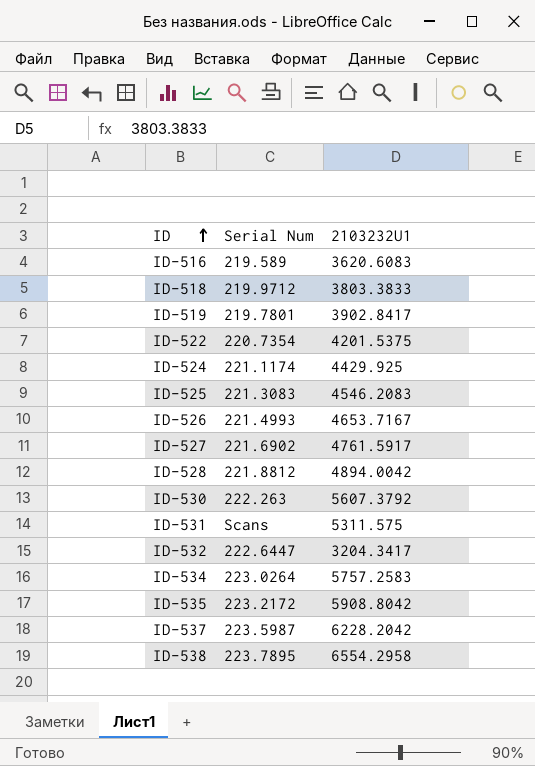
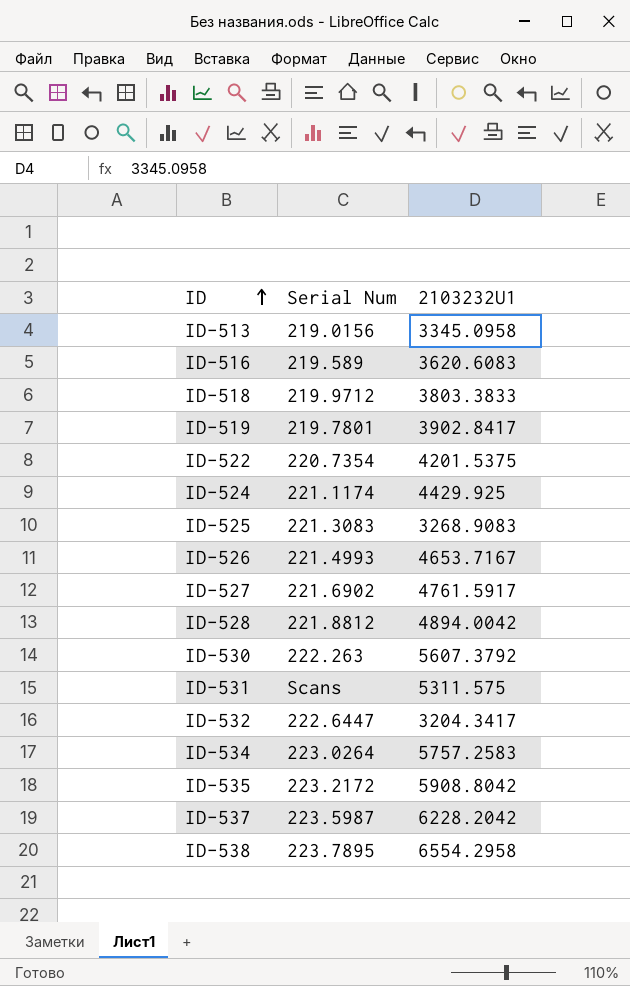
row ID-513: none -> 219.0156 | 3345.0958
ID-525 | 2103232U1: 4546.2083 -> 3268.9083

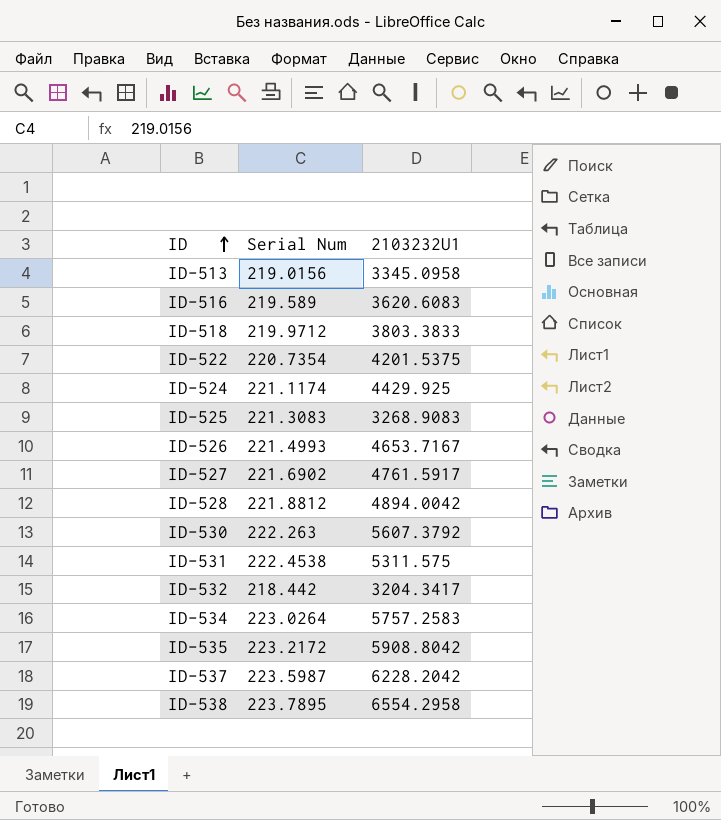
row ID-519: 219.7801 | 3902.8417 -> none
ID-531 | Serial Num: Scans -> 222.4538
ID-532 | Serial Num: 222.6447 -> 218.442

